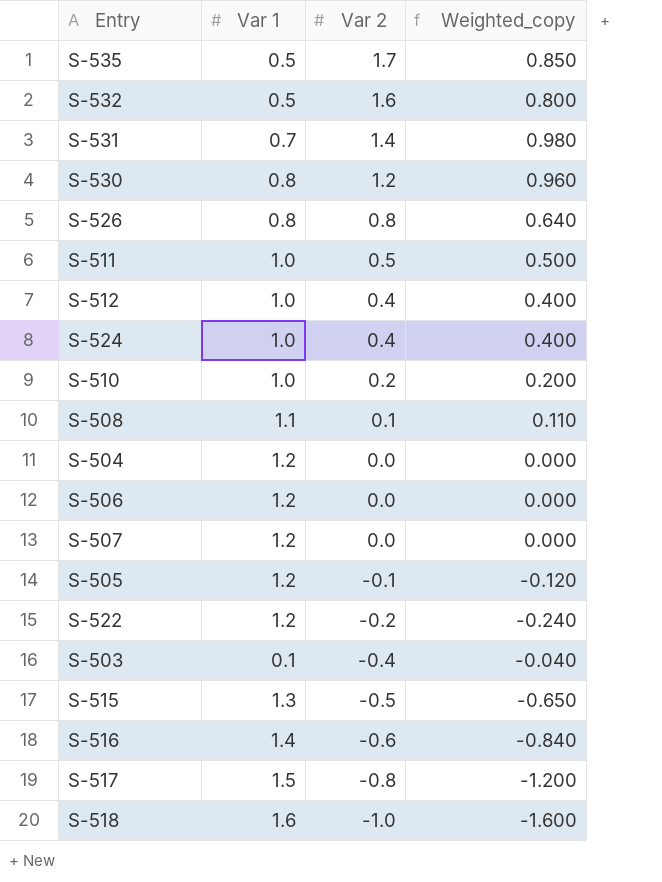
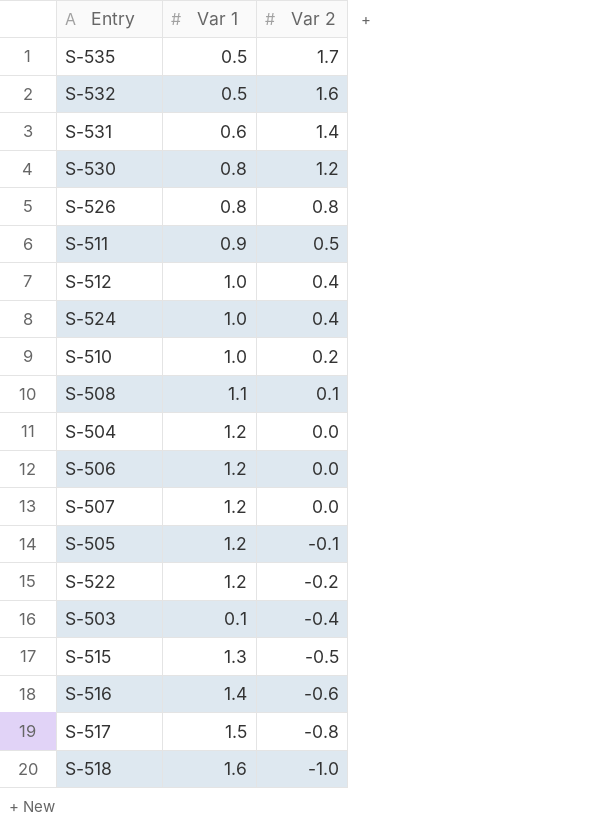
column Weighted_copy | formula: [Var 1] * [Var 2] -> none
S-531 | Var 1: 0.7 -> 0.6
S-511 | Var 1: 1.0 -> 0.9

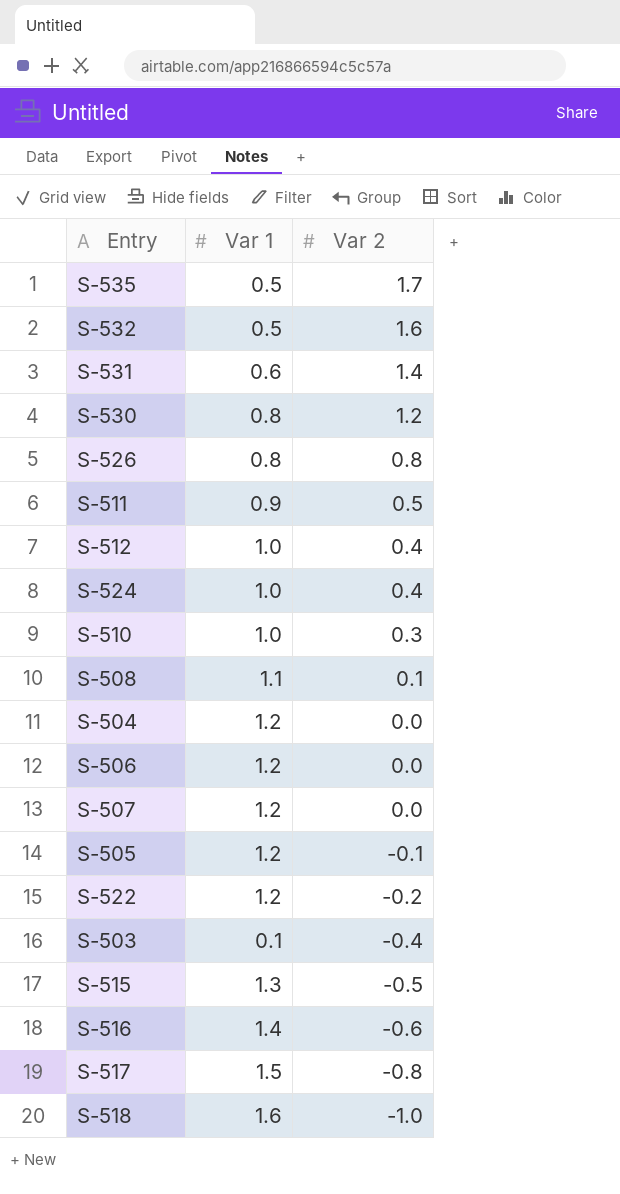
S-510 | Var 2: 0.2 -> 0.3

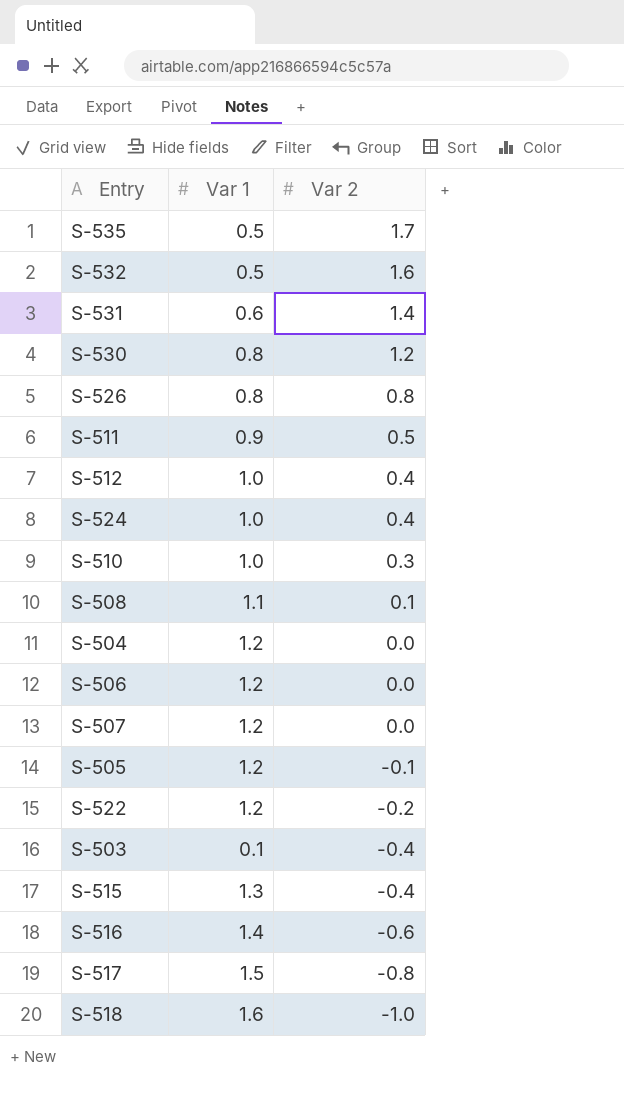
S-515 | Var 2: -0.5 -> -0.4

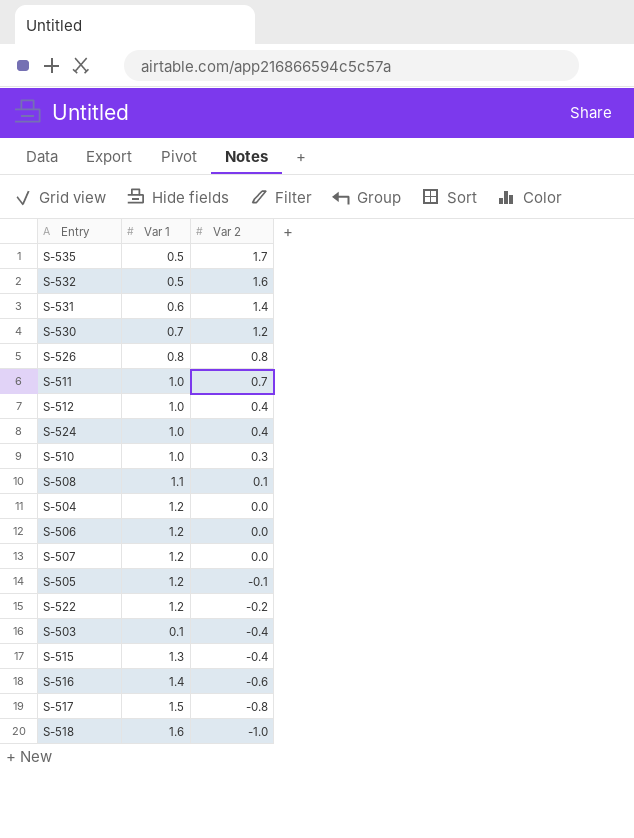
S-530 | Var 1: 0.8 -> 0.7
S-511 | Var 1: 0.9 -> 1.0
S-511 | Var 2: 0.5 -> 0.7

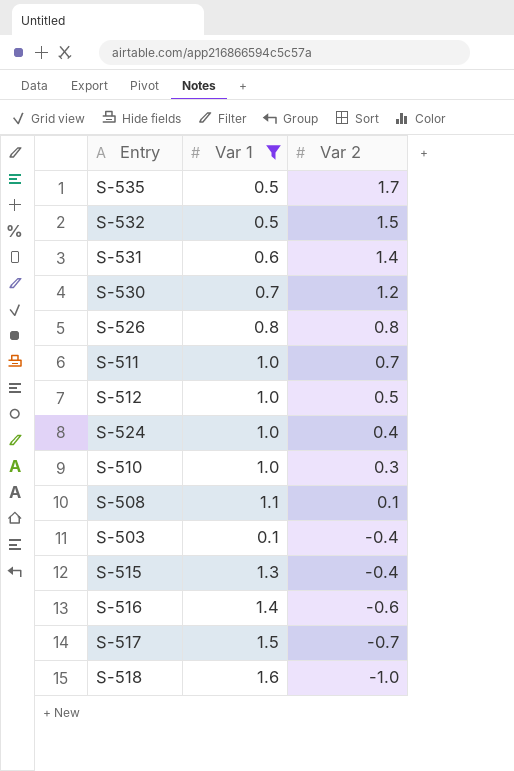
filter: none -> Var 1 != 1.2
S-532 | Var 2: 1.6 -> 1.5
S-512 | Var 2: 0.4 -> 0.5
S-517 | Var 2: -0.8 -> -0.7

